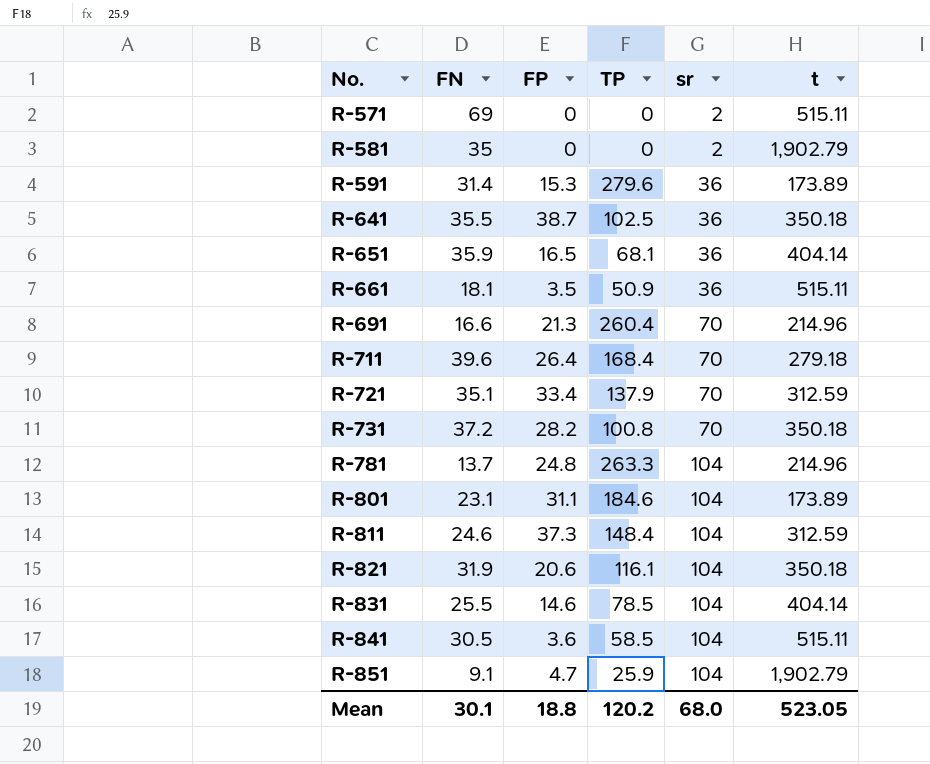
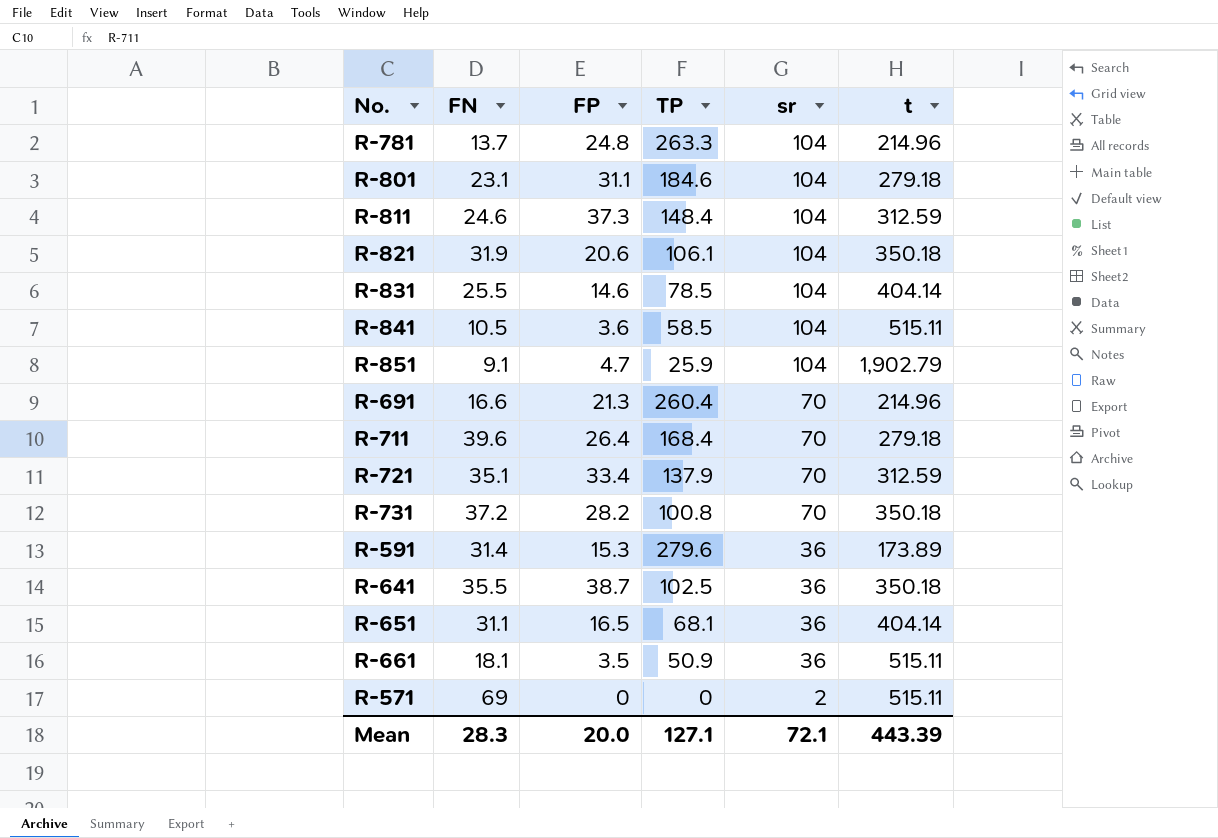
row order: No. ascending -> sr descending
row R-581: 35 | 0 | 0 | 2 | 1,902.79 -> none
R-801 | t: 173.89 -> 279.18
R-821 | TP: 116.1 -> 106.1
R-841 | FN: 30.5 -> 10.5
R-651 | FN: 35.9 -> 31.1
Mean | FN: 30.1 -> 28.3
Mean | FP: 18.8 -> 20.0
Mean | TP: 120.2 -> 127.1
Mean | sr: 68.0 -> 72.1
Mean | t: 523.05 -> 443.39

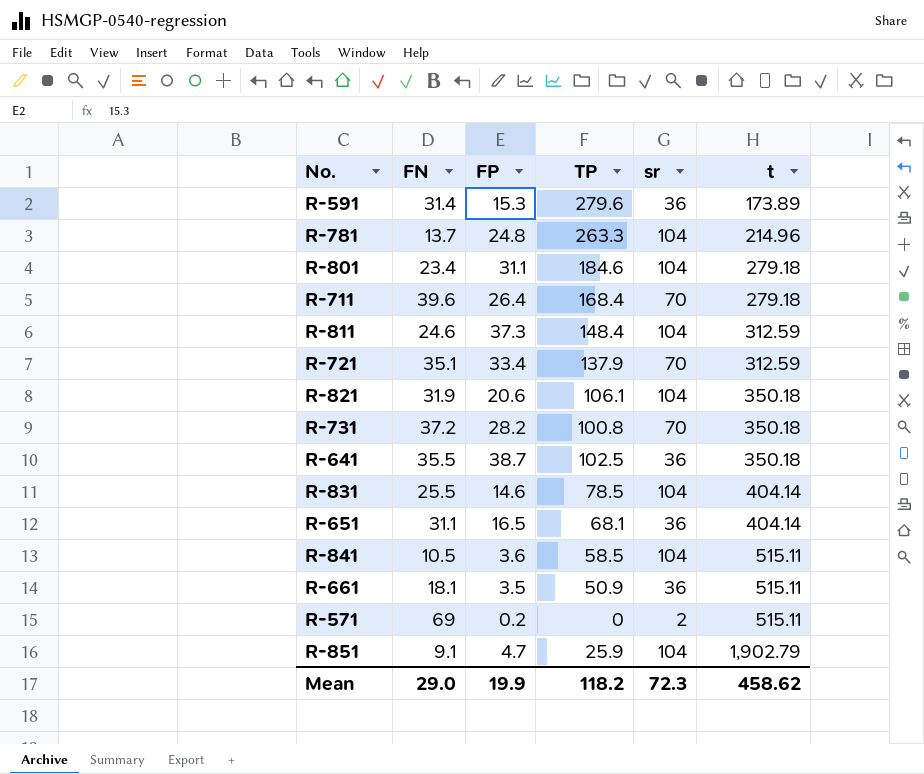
row order: sr descending -> t ascending
row R-691: 16.6 | 21.3 | 260.4 | 70 | 214.96 -> none
R-801 | FN: 23.1 -> 23.4
R-571 | FP: 0 -> 0.2
Mean | FN: 28.3 -> 29.0
Mean | FP: 20.0 -> 19.9
Mean | TP: 127.1 -> 118.2
Mean | sr: 72.1 -> 72.3
Mean | t: 443.39 -> 458.62

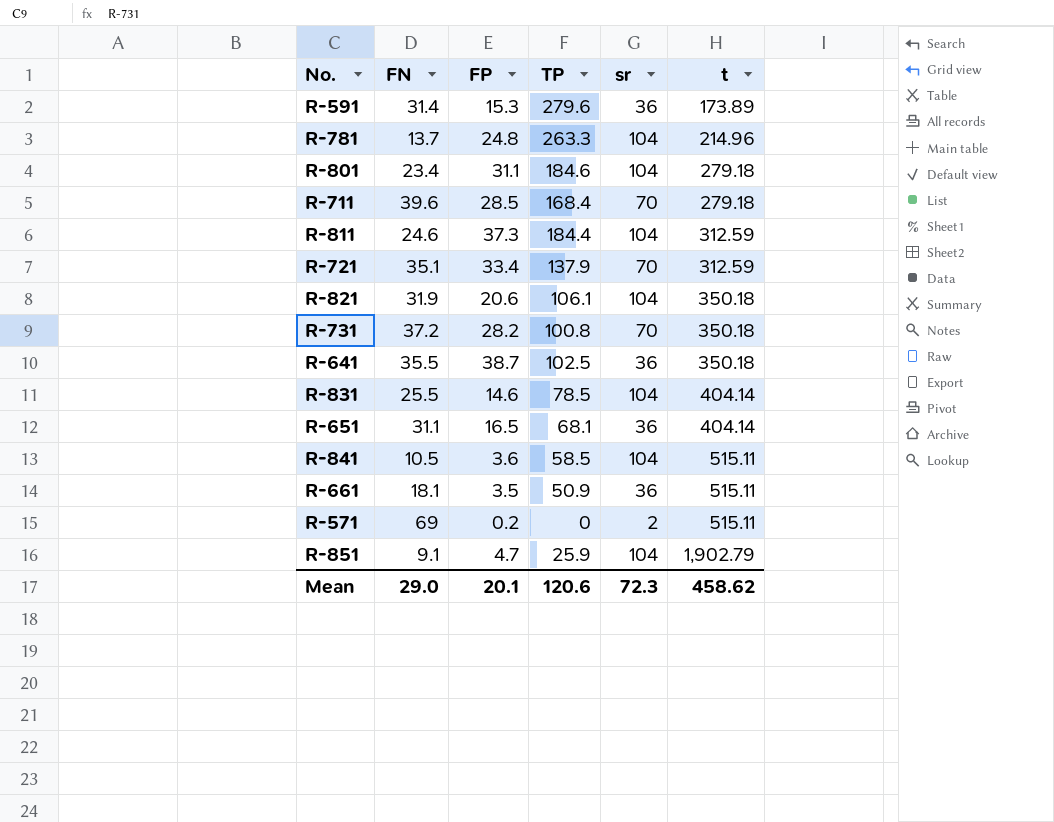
R-711 | FP: 26.4 -> 28.5
R-811 | TP: 148.4 -> 184.4
Mean | FP: 19.9 -> 20.1
Mean | TP: 118.2 -> 120.6

